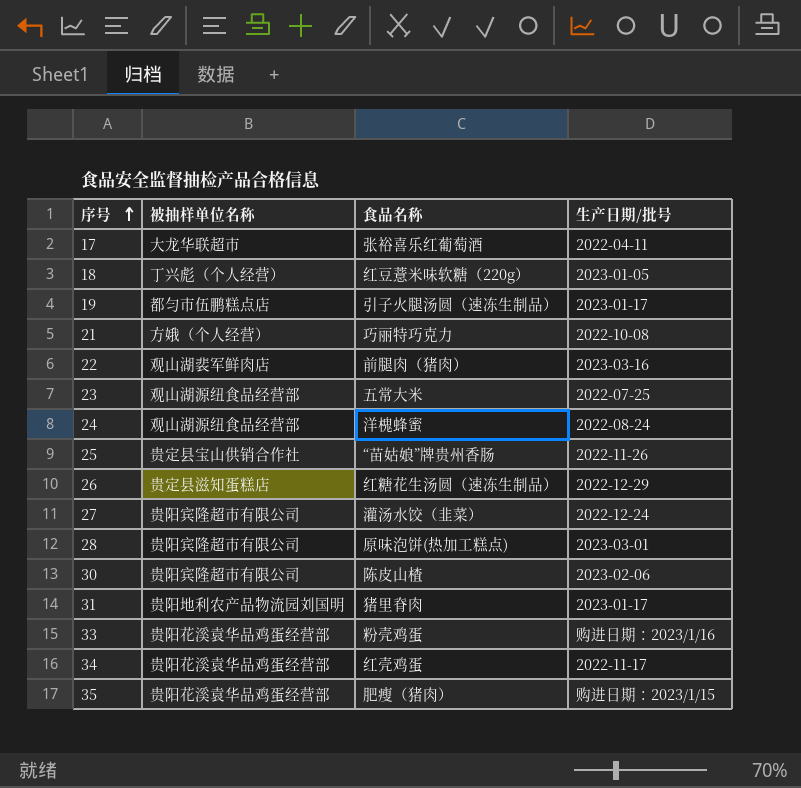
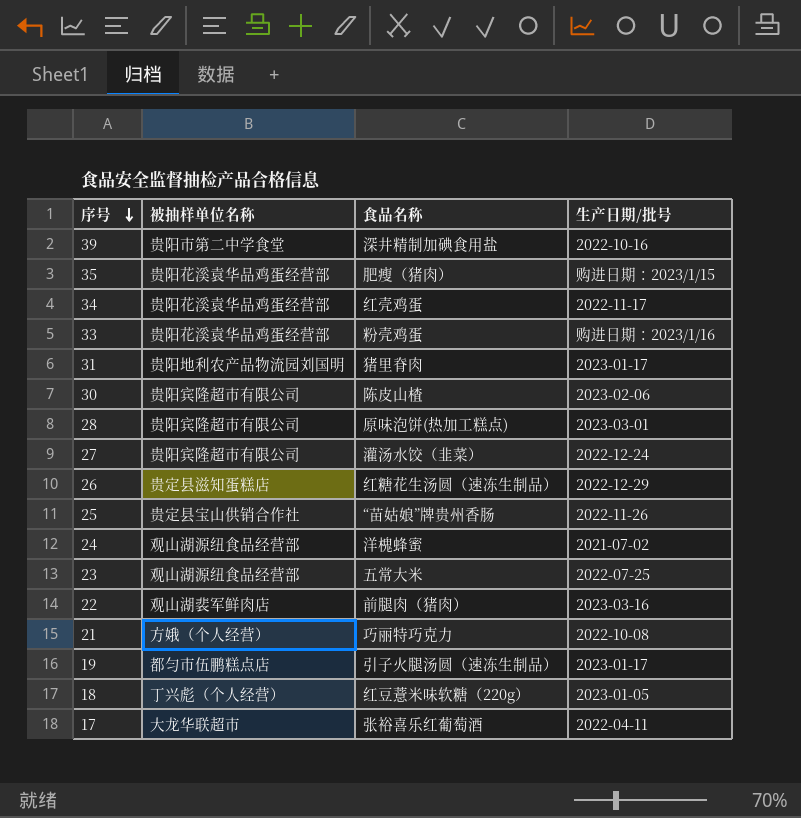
row order: 序号 ascending -> 序号 descending
row 39: none -> 贵阳市第二中学食堂 | 深井精制加碘食用盐 | 2022-10-16
24 | 生产日期/批号: 2022-08-24 -> 2021-07-02

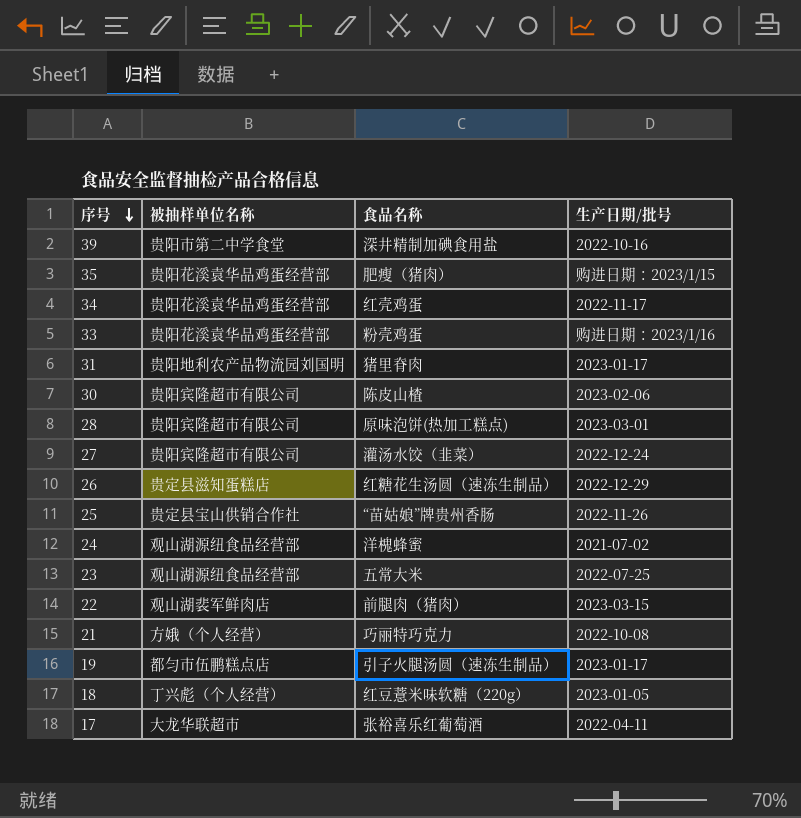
22 | 生产日期/批号: 2023-03-16 -> 2023-03-15

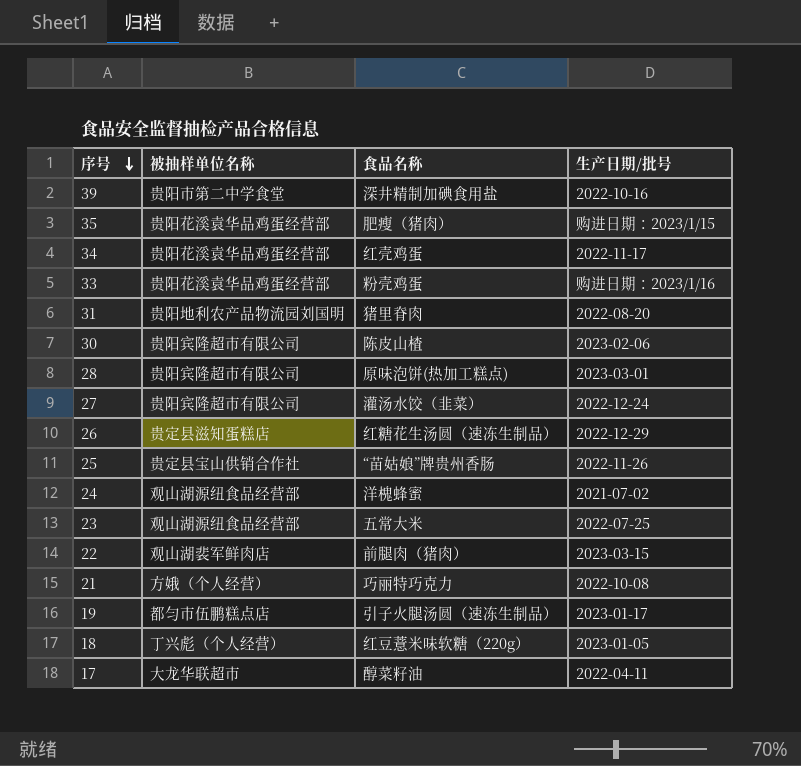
31 | 生产日期/批号: 2023-01-17 -> 2022-08-20
17 | 食品名称: 张裕喜乐红葡萄酒 -> 醇菜籽油

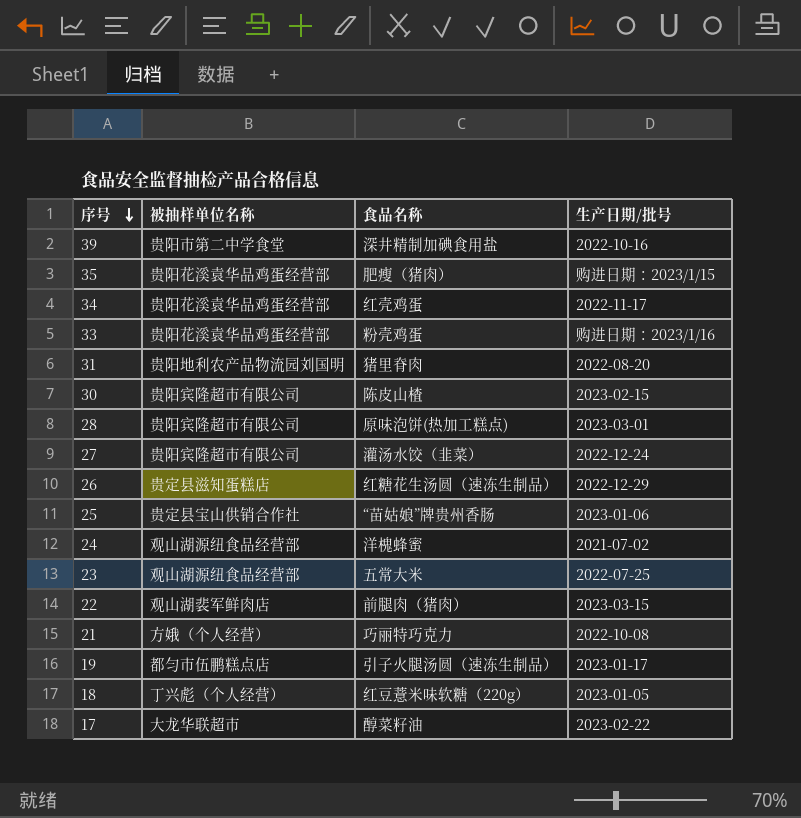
30 | 生产日期/批号: 2023-02-06 -> 2023-02-15
25 | 生产日期/批号: 2022-11-26 -> 2023-01-06
17 | 生产日期/批号: 2022-04-11 -> 2023-02-22

